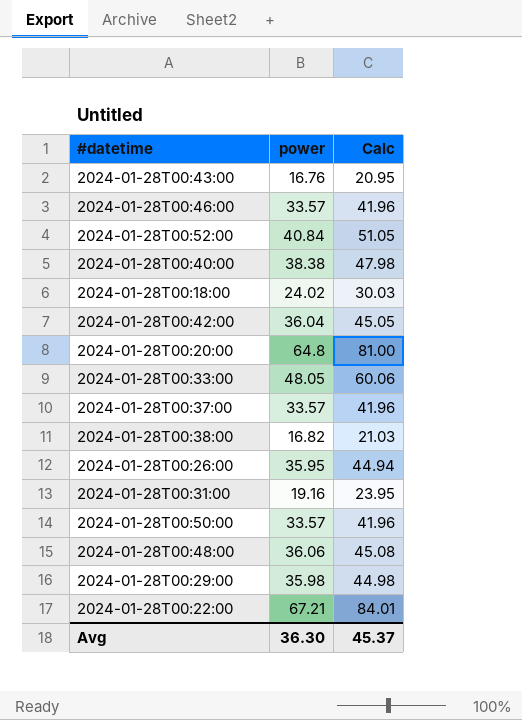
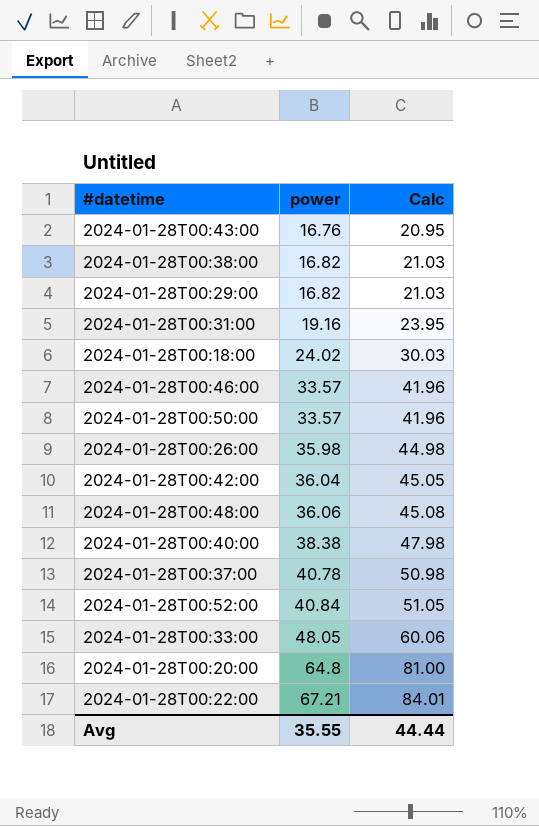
row order: none -> power ascending
2024-01-28T00:29:00 | power: 35.98 -> 16.82
2024-01-28T00:29:00 | Calc: 44.98 -> 21.03
2024-01-28T00:26:00 | power: 35.95 -> 35.98
2024-01-28T00:26:00 | Calc: 44.94 -> 44.98
2024-01-28T00:37:00 | power: 33.57 -> 40.78
2024-01-28T00:37:00 | Calc: 41.96 -> 50.98
Avg | power: 36.30 -> 35.55
Avg | Calc: 45.37 -> 44.44

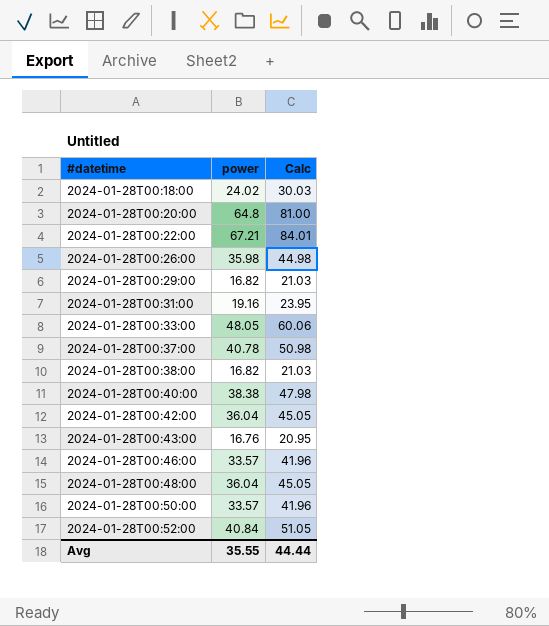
row order: power ascending -> #datetime ascending
2024-01-28T00:48:00 | power: 36.06 -> 36.04
2024-01-28T00:48:00 | Calc: 45.08 -> 45.05

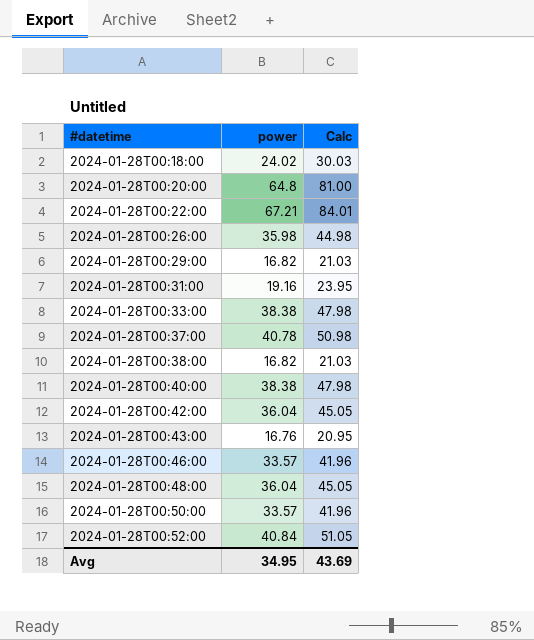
2024-01-28T00:33:00 | power: 48.05 -> 38.38
2024-01-28T00:33:00 | Calc: 60.06 -> 47.98
Avg | power: 35.55 -> 34.95
Avg | Calc: 44.44 -> 43.69

